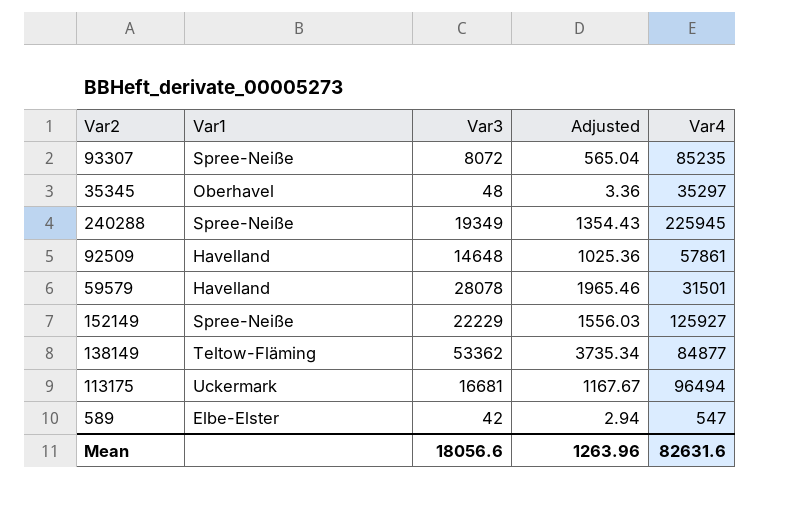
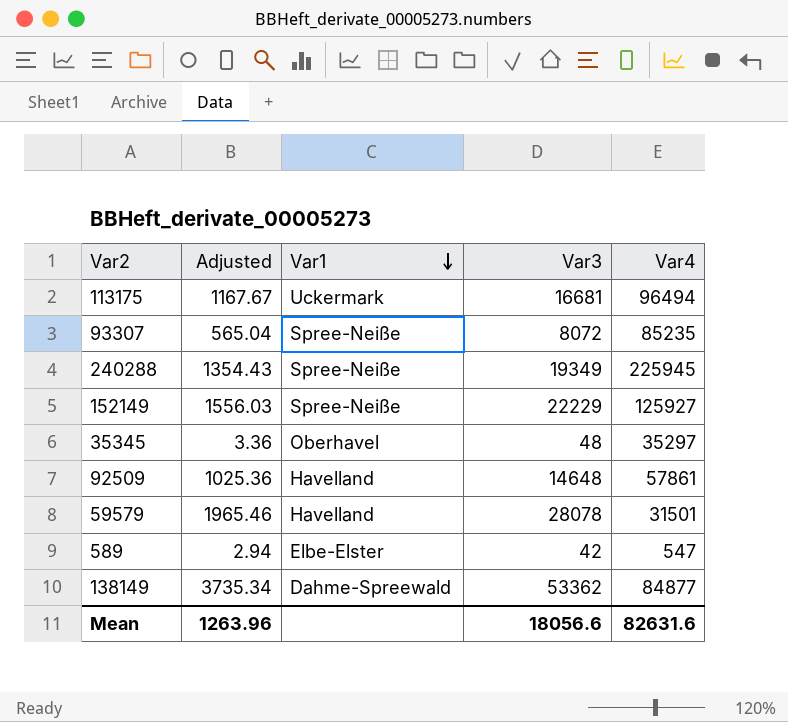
row order: none -> Var1 descending
column Adjusted | position: 4 -> 2
138149 | Var1: Teltow-Fläming -> Dahme-Spreewald

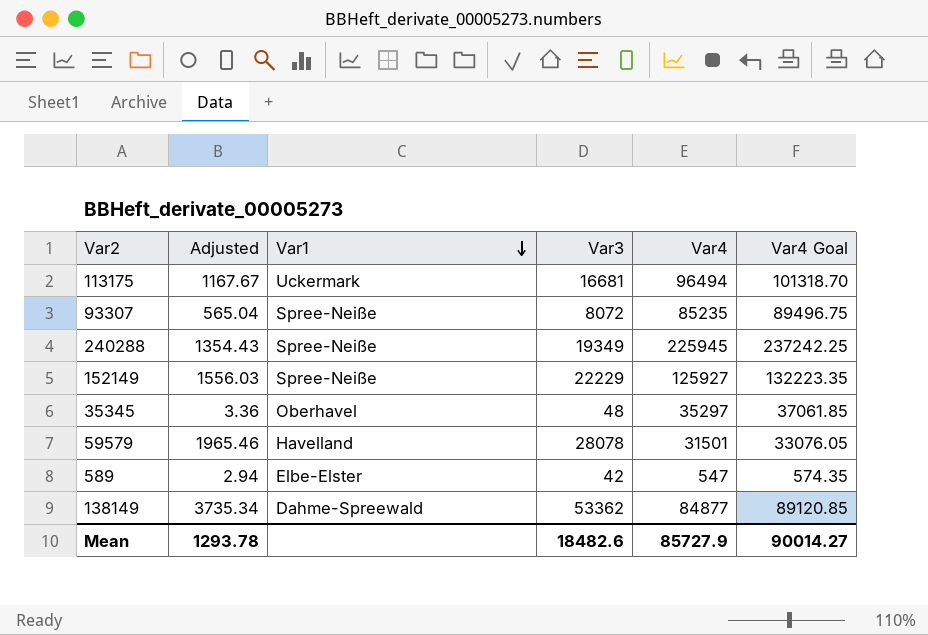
column Var4 Goal | formula: none -> [Var4] * 1.05
row 92509: 1025.36 | Havelland | 14648 | 57861 -> none
Mean | Adjusted: 1263.96 -> 1293.78
Mean | Var3: 18056.6 -> 18482.6
Mean | Var4: 82631.6 -> 85727.9

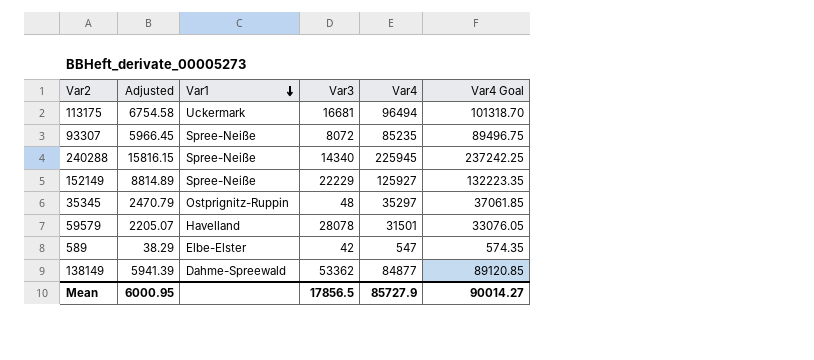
column Adjusted | formula: [Var3] * 0.07 -> [Var4] * 0.07
240288 | Var3: 19349 -> 14340
35345 | Var1: Oberhavel -> Ostprignitz-Ruppin
Mean | Adjusted: 1293.78 -> 6000.95
Mean | Var3: 18482.6 -> 17856.5

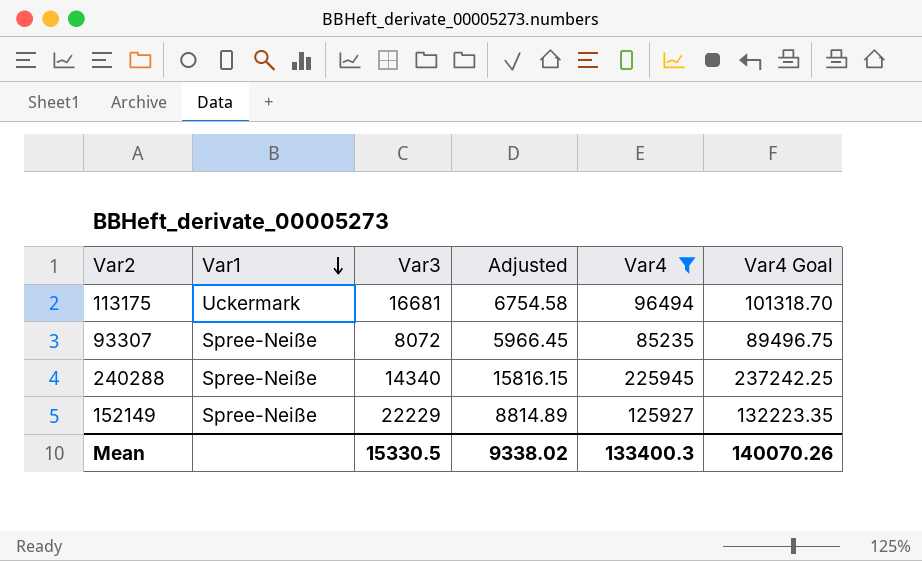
filter: none -> Var4 >= 85235
column Adjusted | position: 2 -> 4
Mean | Var3: 17856.5 -> 15330.5
Mean | Adjusted: 6000.95 -> 9338.02
Mean | Var4: 85727.9 -> 133400.3
Mean | Var4 Goal: 90014.27 -> 140070.26

